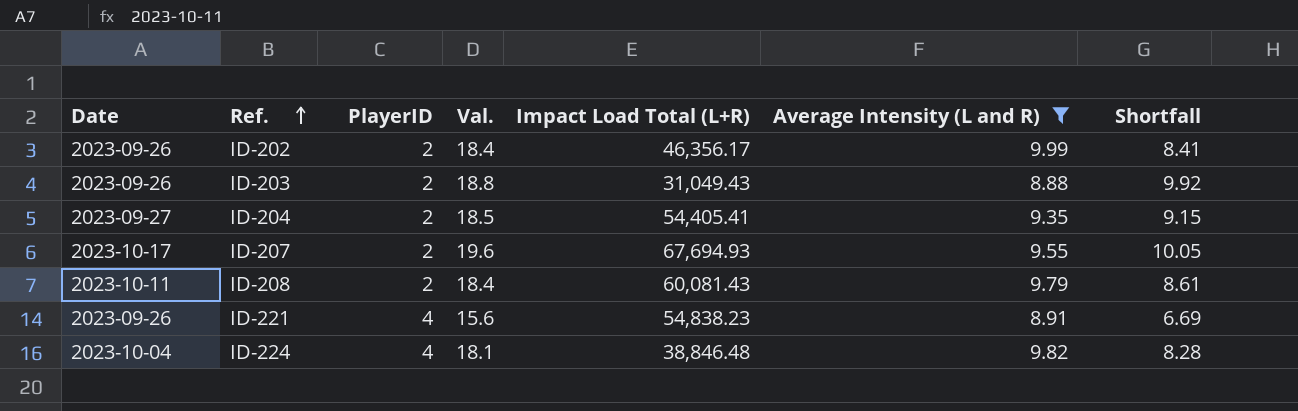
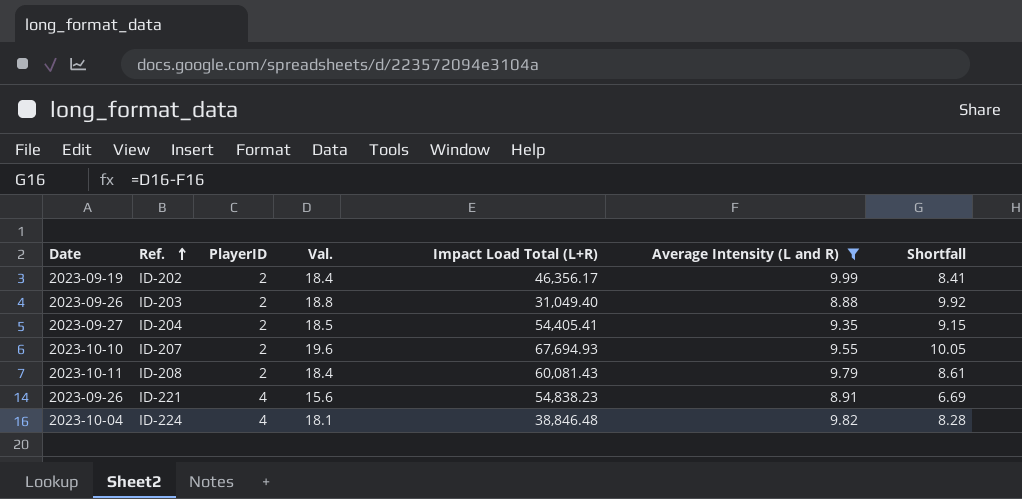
ID-202 | Date: 2023-09-26 -> 2023-09-19
ID-203 | Impact Load Total (L+R): 31,049.43 -> 31,049.40
ID-207 | Date: 2023-10-17 -> 2023-10-10

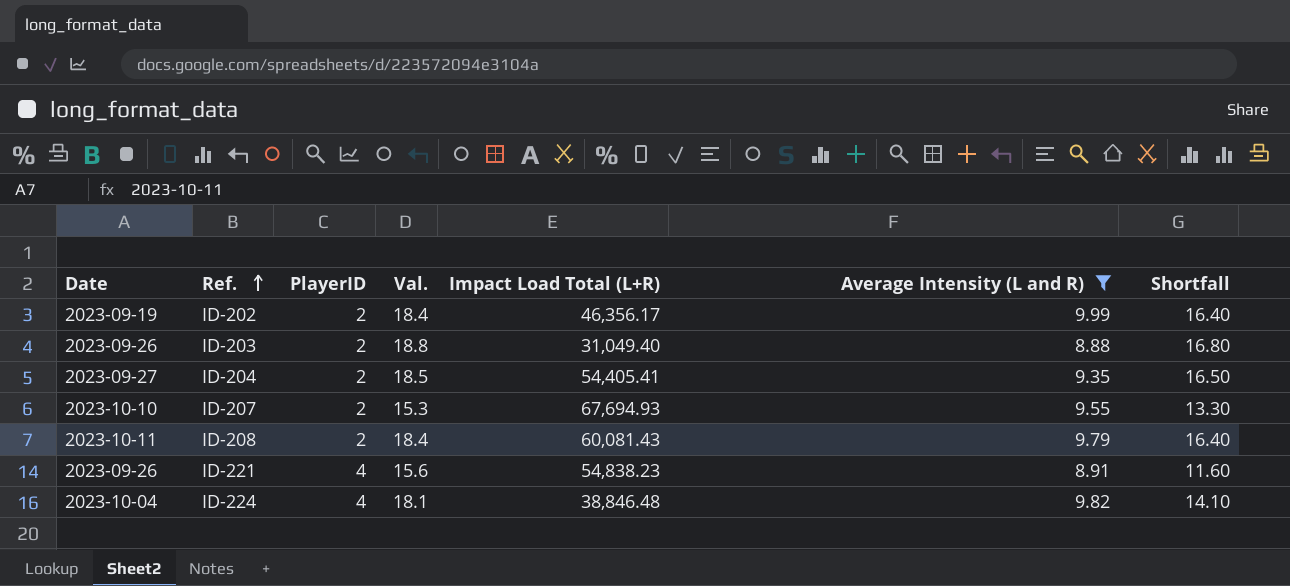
column Shortfall | formula: [Val.] - [Average Intensity (L and R)] -> [Val.] - [PlayerID]
ID-207 | Val.: 19.6 -> 15.3

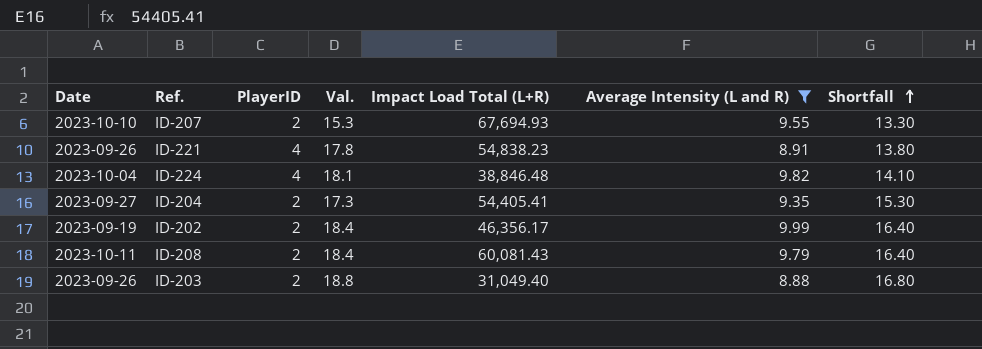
row order: Ref. ascending -> Shortfall ascending
ID-221 | Val.: 15.6 -> 17.8
ID-221 | Shortfall: 11.60 -> 13.80
ID-204 | Val.: 18.5 -> 17.3
ID-204 | Shortfall: 16.50 -> 15.30

